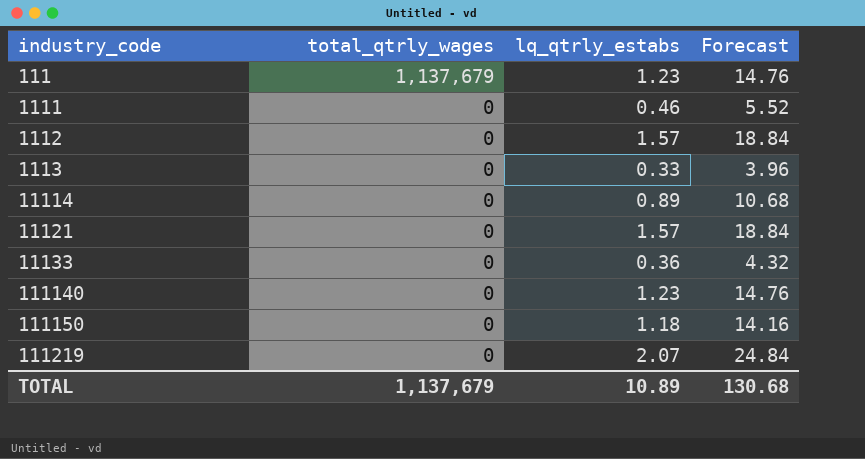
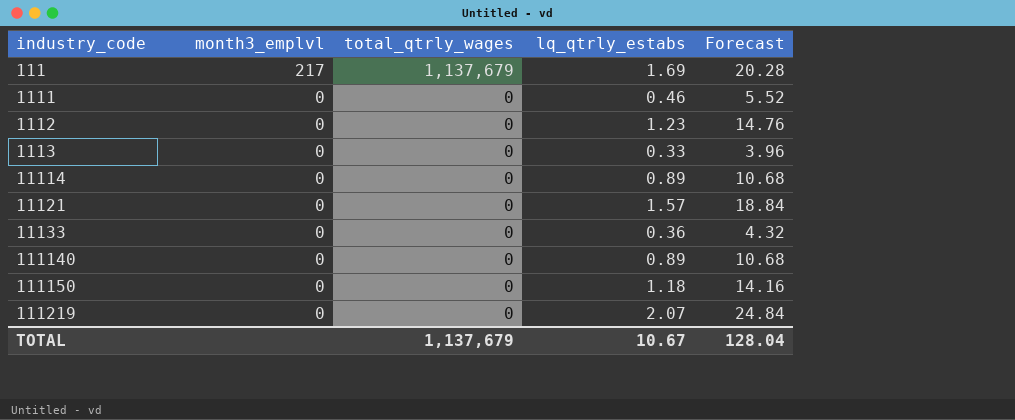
column month3_emplvl | position: none -> 2
111 | lq_qtrly_estabs: 1.23 -> 1.69
111 | Forecast: 14.76 -> 20.28
1112 | lq_qtrly_estabs: 1.57 -> 1.23
1112 | Forecast: 18.84 -> 14.76
111140 | lq_qtrly_estabs: 1.23 -> 0.89
111140 | Forecast: 14.76 -> 10.68
TOTAL | lq_qtrly_estabs: 10.89 -> 10.67
TOTAL | Forecast: 130.68 -> 128.04

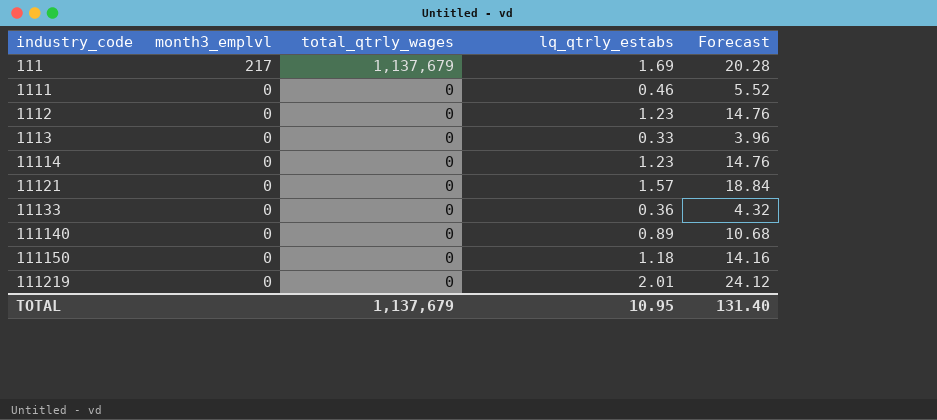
11114 | lq_qtrly_estabs: 0.89 -> 1.23
11114 | Forecast: 10.68 -> 14.76
111219 | lq_qtrly_estabs: 2.07 -> 2.01
111219 | Forecast: 24.84 -> 24.12
TOTAL | lq_qtrly_estabs: 10.67 -> 10.95
TOTAL | Forecast: 128.04 -> 131.40

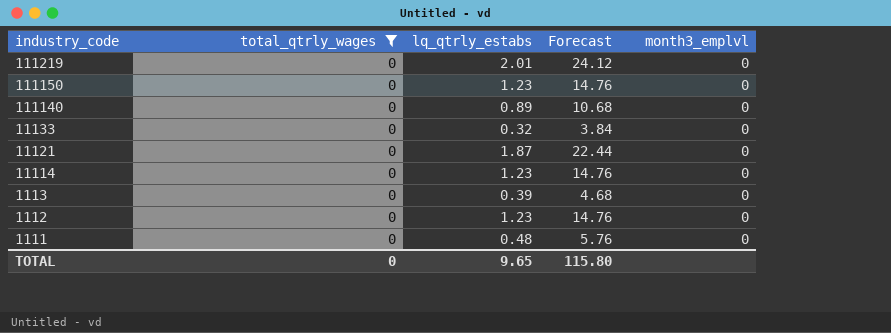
filter: none -> total_qtrly_wages = 0
row order: industry_code ascending -> industry_code descending
column month3_emplvl | position: 2 -> 5
111150 | lq_qtrly_estabs: 1.18 -> 1.23
111150 | Forecast: 14.16 -> 14.76
11133 | lq_qtrly_estabs: 0.36 -> 0.32
11133 | Forecast: 4.32 -> 3.84
11121 | lq_qtrly_estabs: 1.57 -> 1.87
11121 | Forecast: 18.84 -> 22.44
1113 | lq_qtrly_estabs: 0.33 -> 0.39
1113 | Forecast: 3.96 -> 4.68
1111 | lq_qtrly_estabs: 0.46 -> 0.48
1111 | Forecast: 5.52 -> 5.76
TOTAL | total_qtrly_wages: 1,137,679 -> 0
TOTAL | lq_qtrly_estabs: 10.95 -> 9.65
TOTAL | Forecast: 131.40 -> 115.80

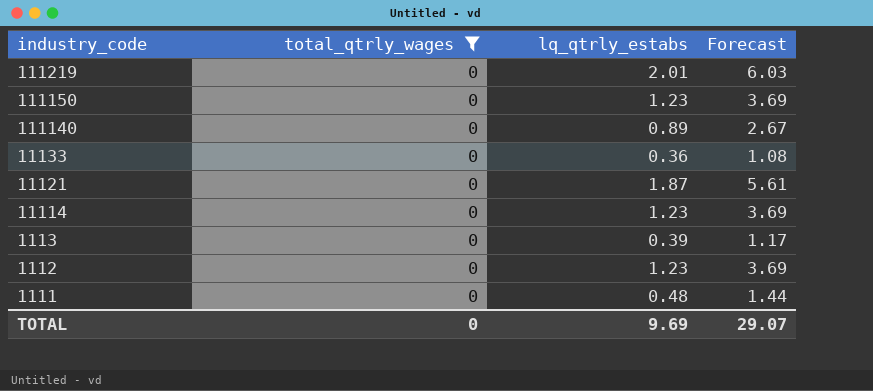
column month3_emplvl | position: 5 -> none
column Forecast | formula: [lq_qtrly_estabs] * 12 -> [lq_qtrly_estabs] * 3
11133 | lq_qtrly_estabs: 0.32 -> 0.36
TOTAL | lq_qtrly_estabs: 9.65 -> 9.69
TOTAL | Forecast: 115.80 -> 29.07

